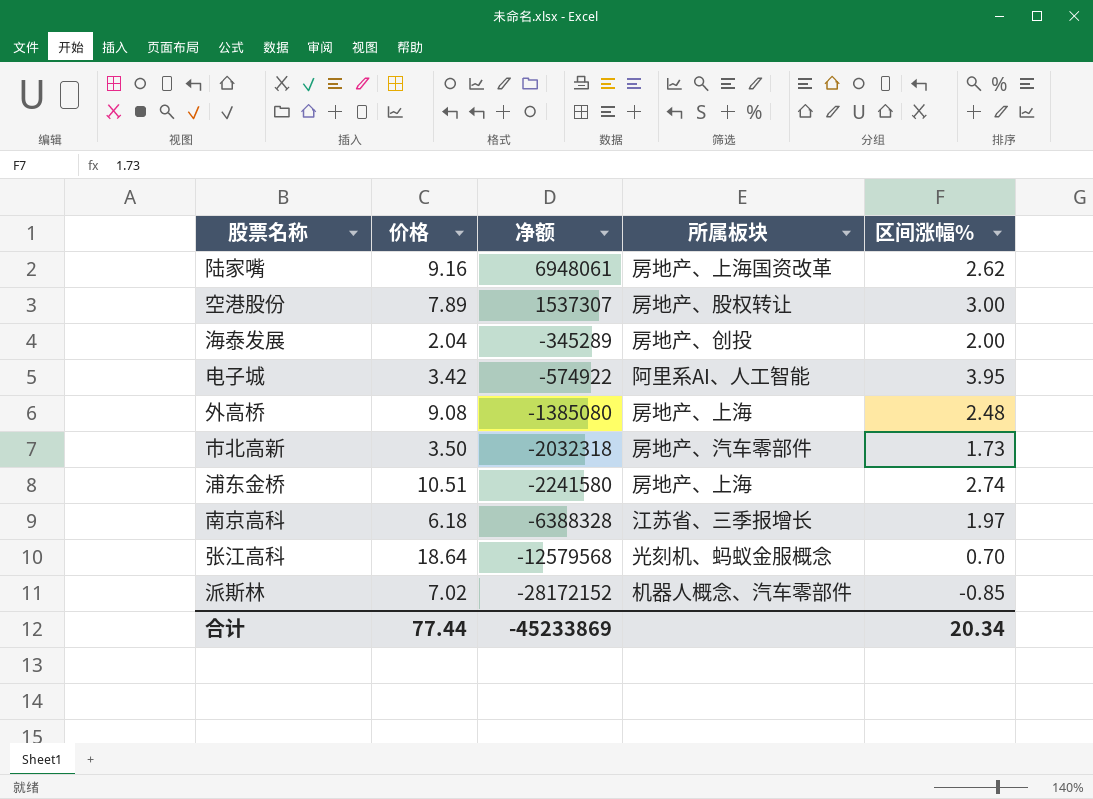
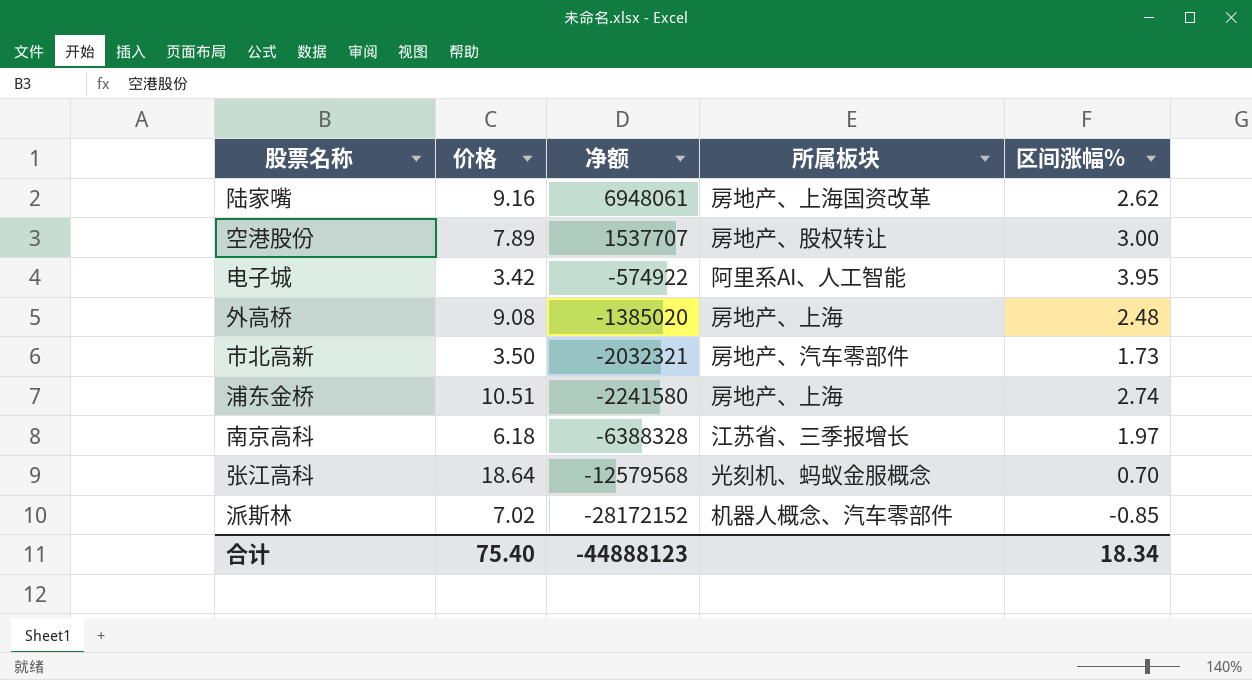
row 海泰发展: 2.04 | -345289 | 房地产、创投 | 2.00 -> none
空港股份 | 净额: 1537307 -> 1537707
外高桥 | 净额: -1385080 -> -1385020
市北高新 | 净额: -2032318 -> -2032321
合计 | 价格: 77.44 -> 75.40
合计 | 净额: -45233869 -> -44888123
合计 | 区间涨幅%: 20.34 -> 18.34

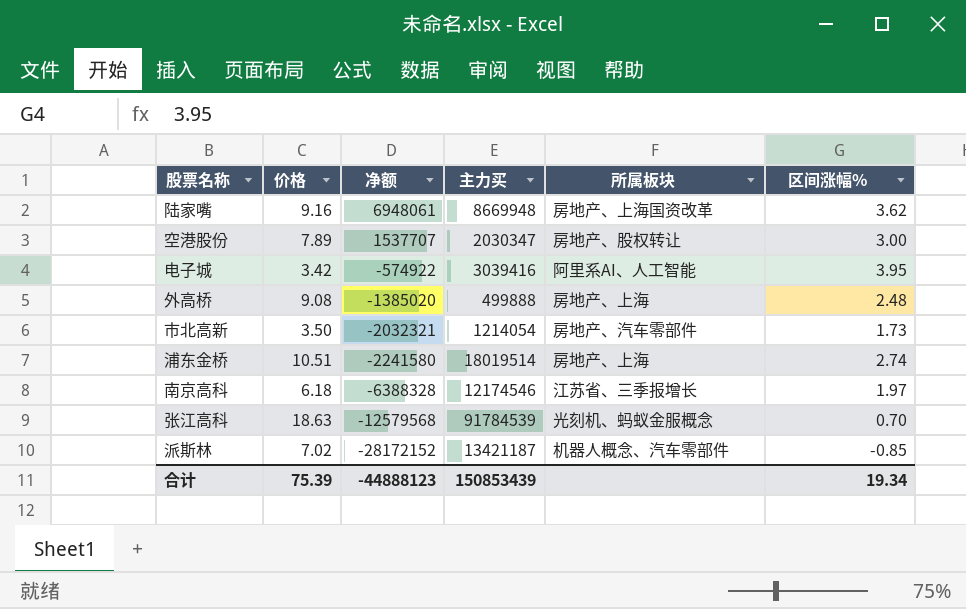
column 主力买 | position: none -> 4
陆家嘴 | 区间涨幅%: 2.62 -> 3.62
张江高科 | 价格: 18.64 -> 18.63
合计 | 价格: 75.40 -> 75.39
合计 | 区间涨幅%: 18.34 -> 19.34

